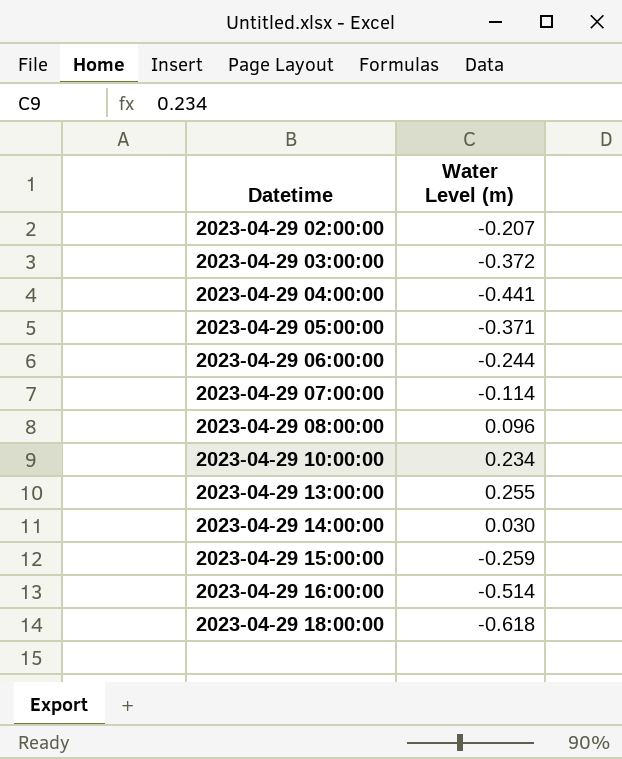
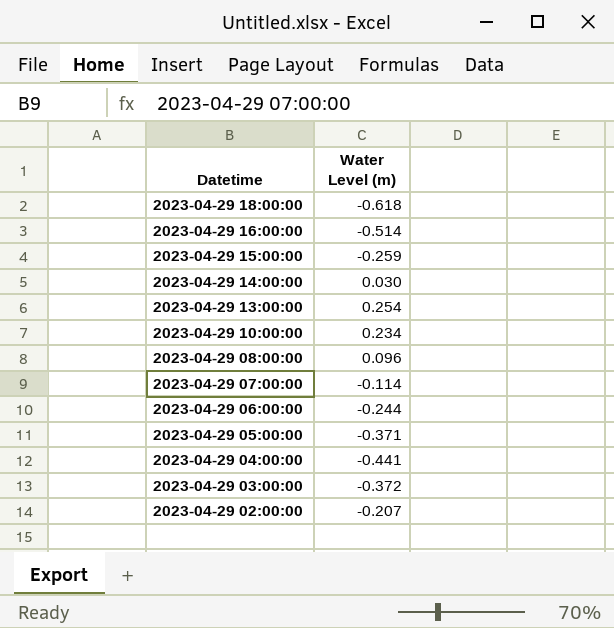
row order: Datetime ascending -> Datetime descending
2023-04-29 13:00:00 | Water Level (m): 0.255 -> 0.254

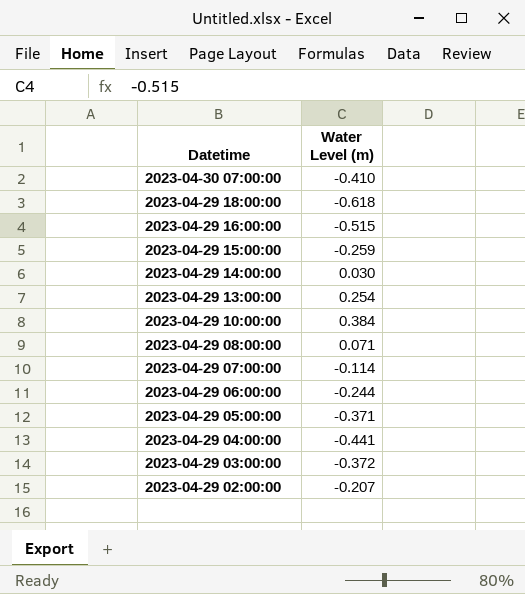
row 2023-04-30 07:00:00: none -> -0.410
2023-04-29 16:00:00 | Water Level (m): -0.514 -> -0.515
2023-04-29 10:00:00 | Water Level (m): 0.234 -> 0.384
2023-04-29 08:00:00 | Water Level (m): 0.096 -> 0.071

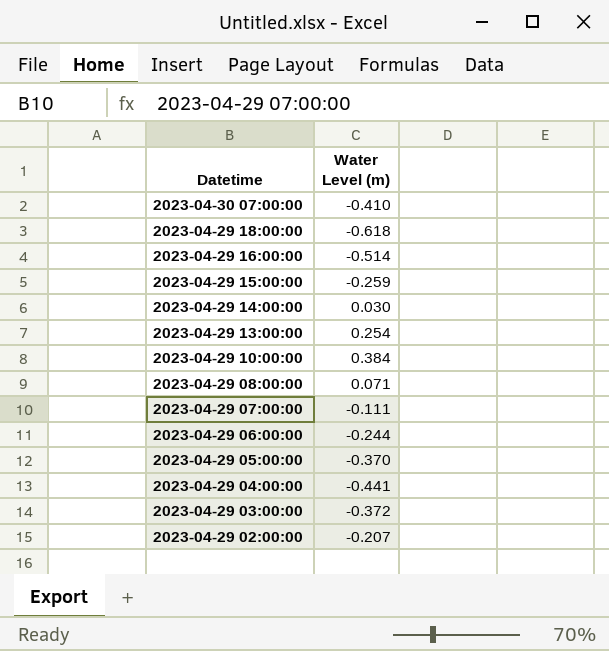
2023-04-29 16:00:00 | Water Level (m): -0.515 -> -0.514
2023-04-29 07:00:00 | Water Level (m): -0.114 -> -0.111
2023-04-29 05:00:00 | Water Level (m): -0.371 -> -0.370

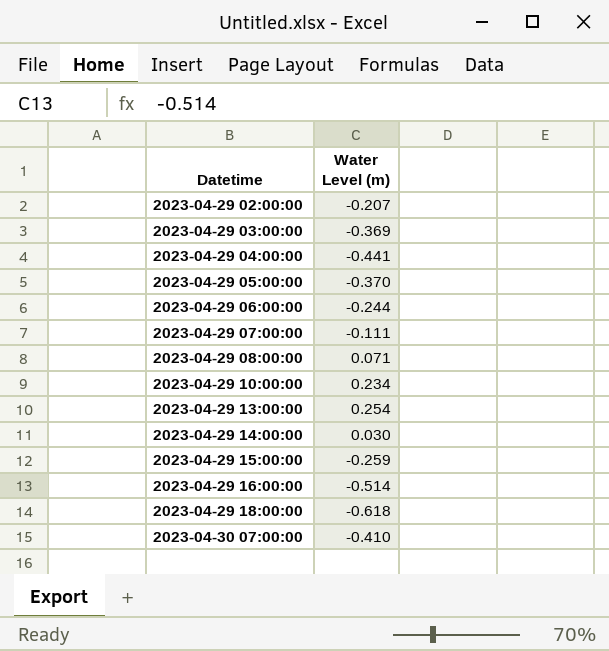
row order: Datetime descending -> Datetime ascending
2023-04-29 03:00:00 | Water Level (m): -0.372 -> -0.369
2023-04-29 10:00:00 | Water Level (m): 0.384 -> 0.234

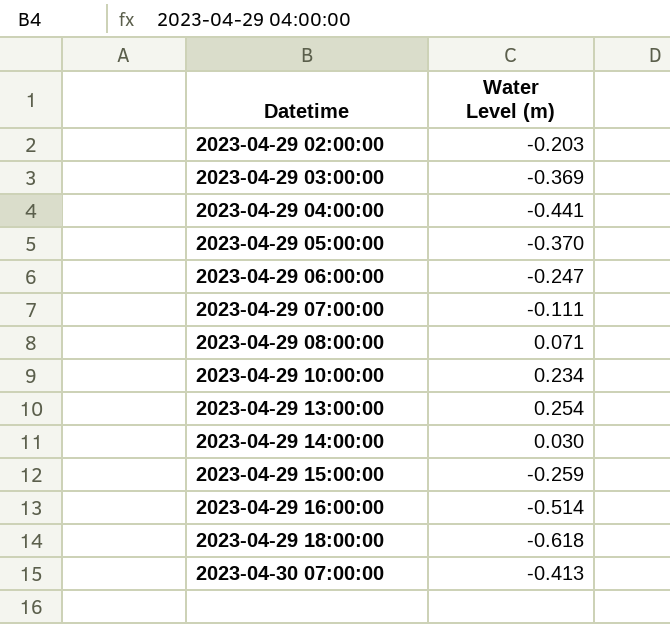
2023-04-29 02:00:00 | Water Level (m): -0.207 -> -0.203
2023-04-29 06:00:00 | Water Level (m): -0.244 -> -0.247
2023-04-30 07:00:00 | Water Level (m): -0.410 -> -0.413

